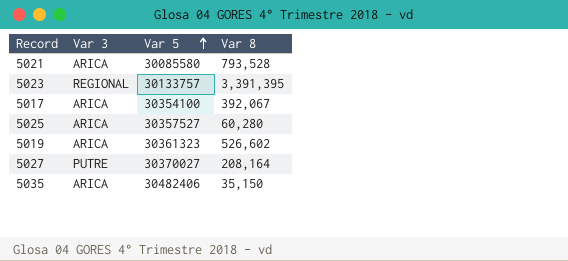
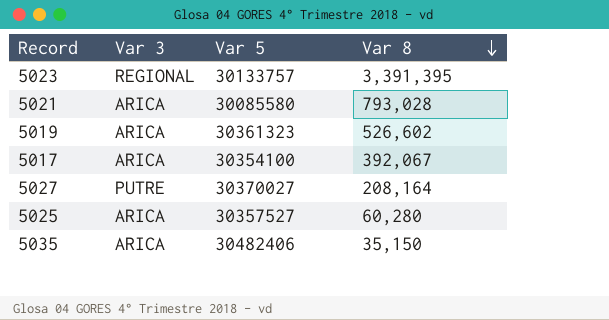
row order: Var 5 ascending -> Var 8 descending
5021 | Var 8: 793,528 -> 793,028

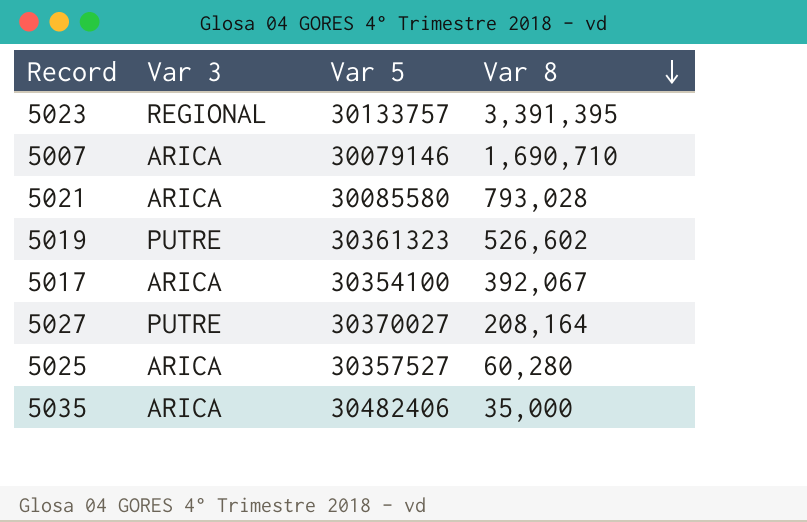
row 5007: none -> ARICA | 30079146 | 1,690,710
5019 | Var 3: ARICA -> PUTRE
5035 | Var 8: 35,150 -> 35,000

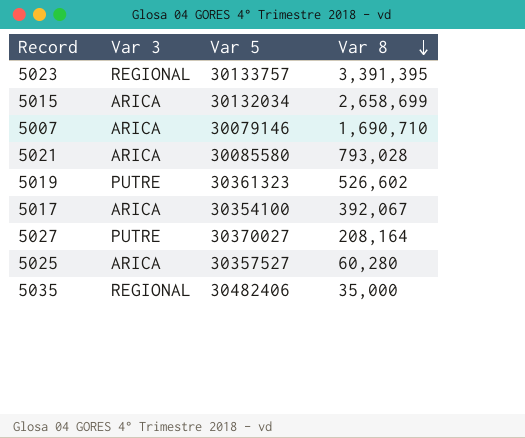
row 5015: none -> ARICA | 30132034 | 2,658,699
5035 | Var 3: ARICA -> REGIONAL

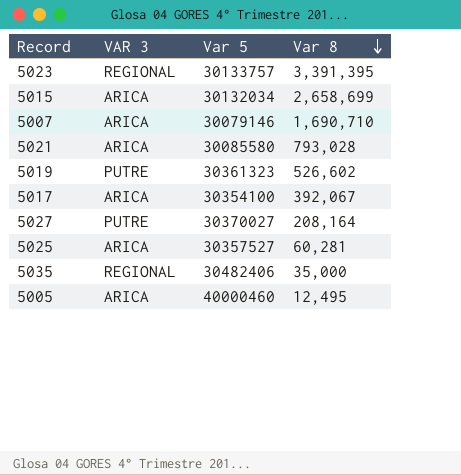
column name: Var 3 -> VAR 3
5025 | Var 8: 60,280 -> 60,281
row 5005: none -> ARICA | 40000460 | 12,495

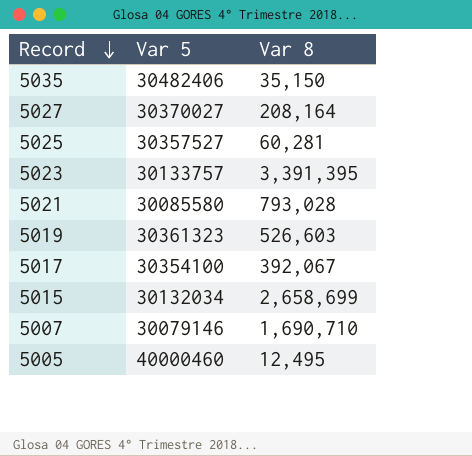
row order: Var 8 descending -> Record descending
column VAR 3 | position: 2 -> none
5035 | Var 8: 35,000 -> 35,150
5019 | Var 8: 526,602 -> 526,603

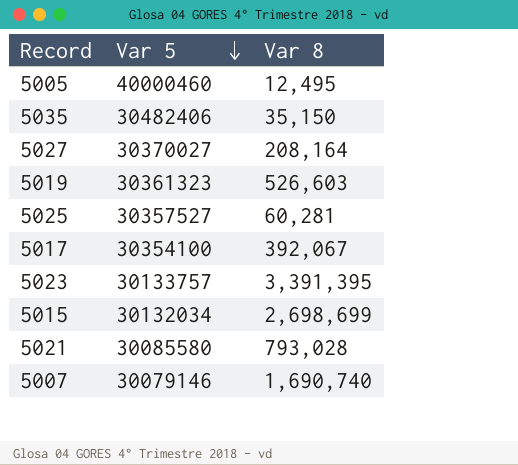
row order: Record descending -> Var 5 descending
5015 | Var 8: 2,658,699 -> 2,698,699
5007 | Var 8: 1,690,710 -> 1,690,740

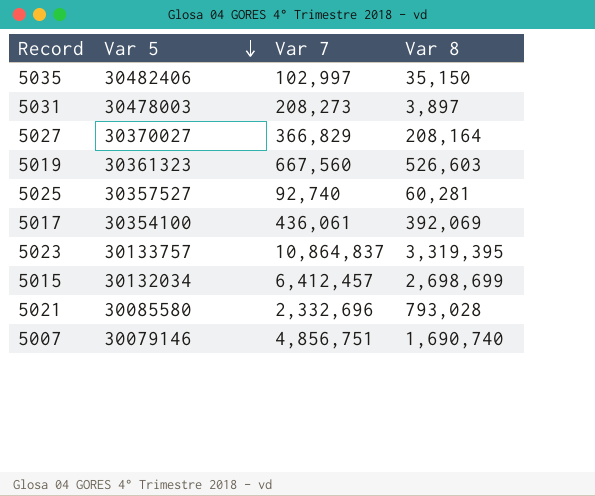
column Var 7 | position: none -> 3
row 5005: 40000460 | 12,495 -> none
row 5031: none -> 30478003 | 208,273 | 3,897
5017 | Var 8: 392,067 -> 392,069
5023 | Var 8: 3,391,395 -> 3,319,395

